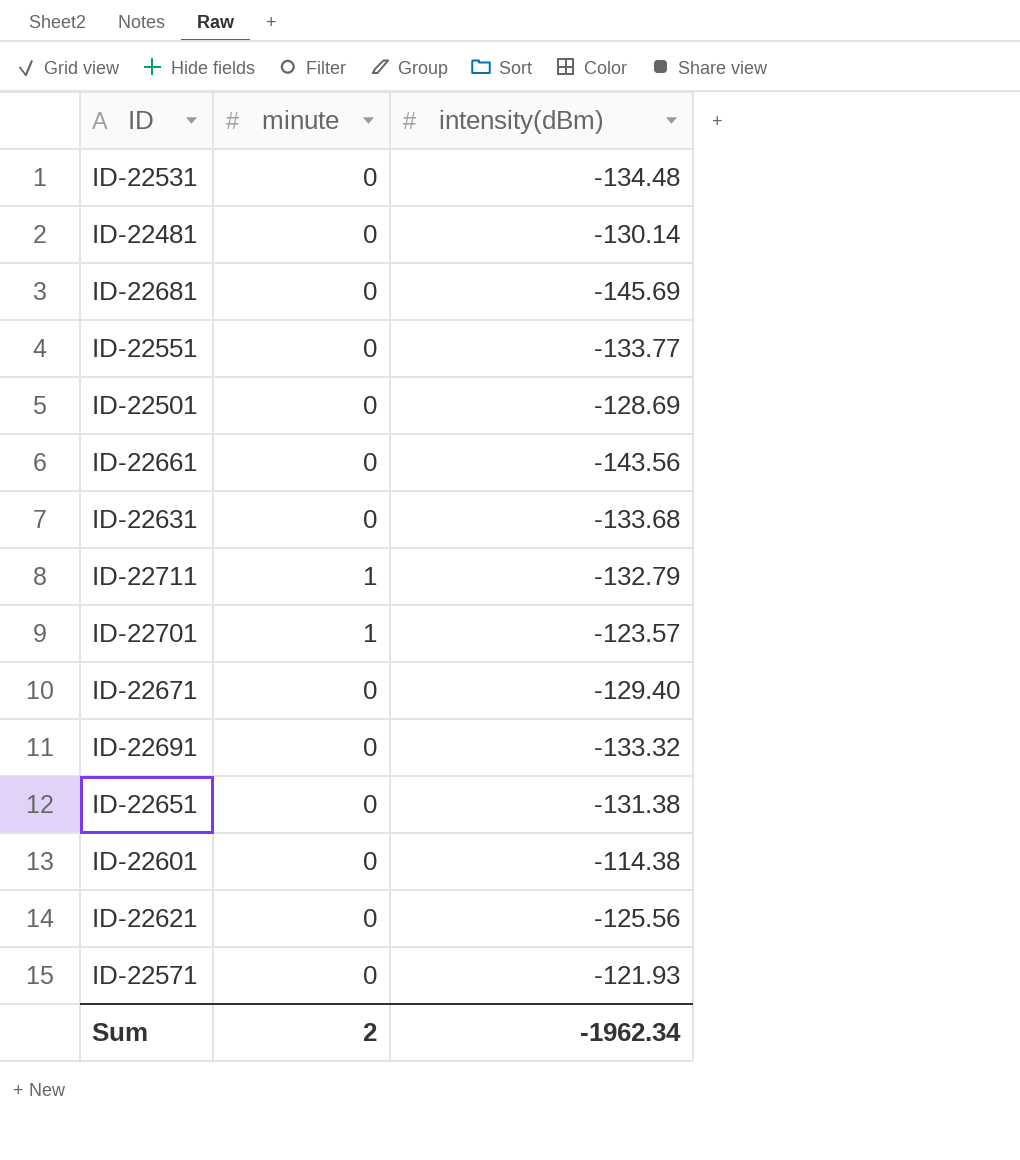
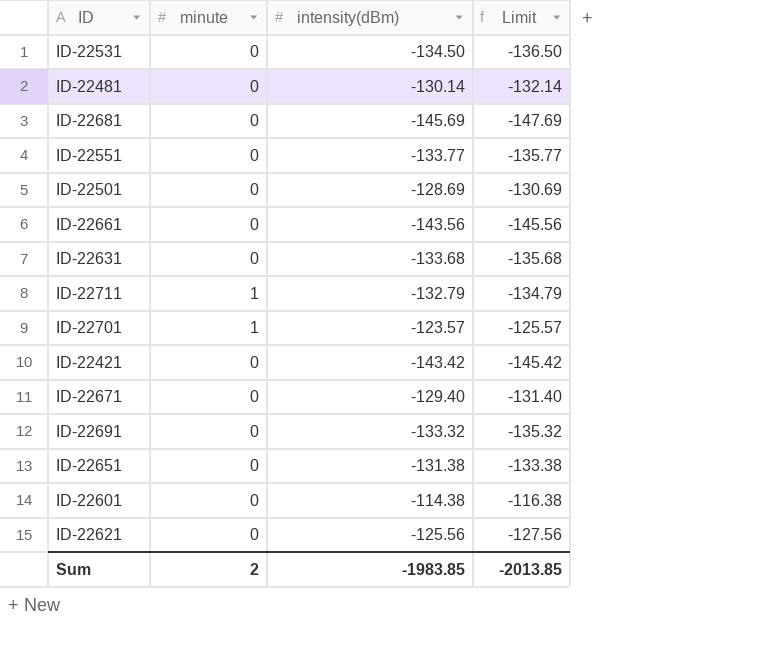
column Limit | formula: none -> [intensity(dBm)] - 2
row ID-22571: 0 | -121.93 -> none
ID-22531 | intensity(dBm): -134.48 -> -134.50
row ID-22421: none -> 0 | -143.42 | -145.42
Sum | intensity(dBm): -1962.34 -> -1983.85

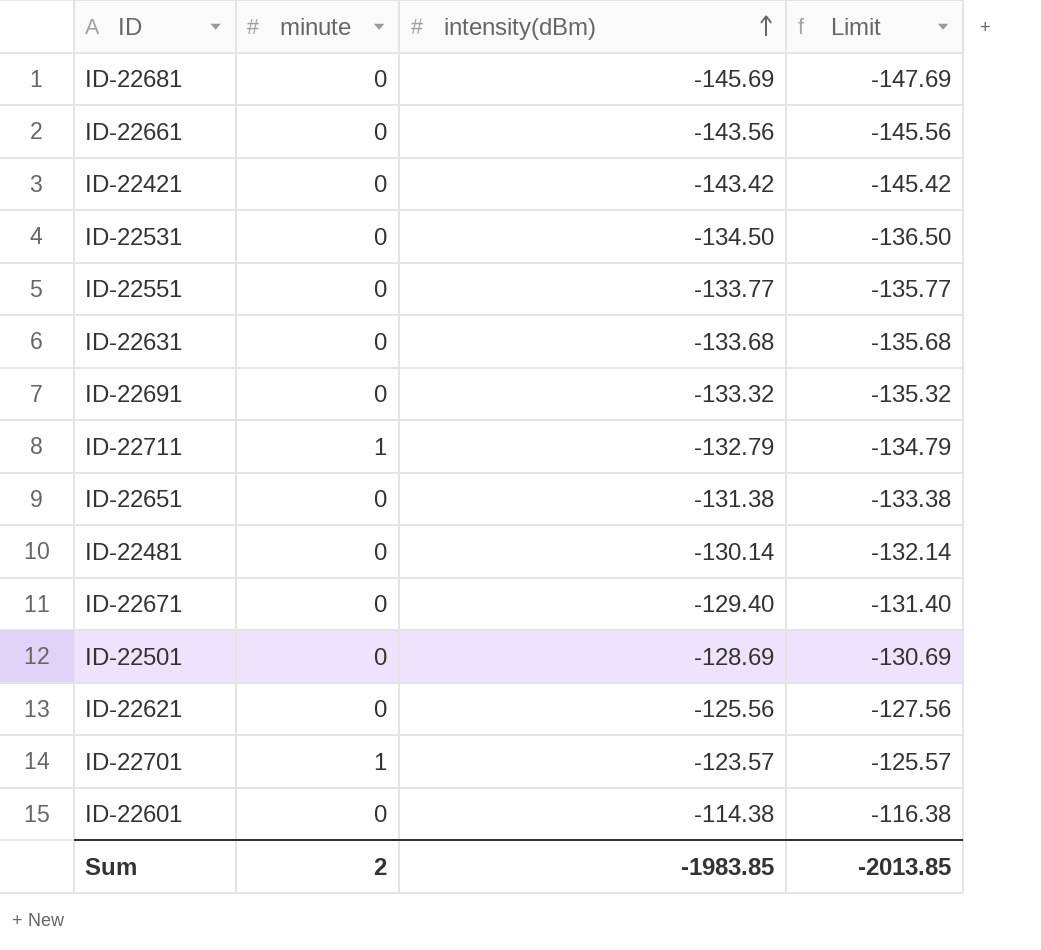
row order: none -> intensity(dBm) ascending

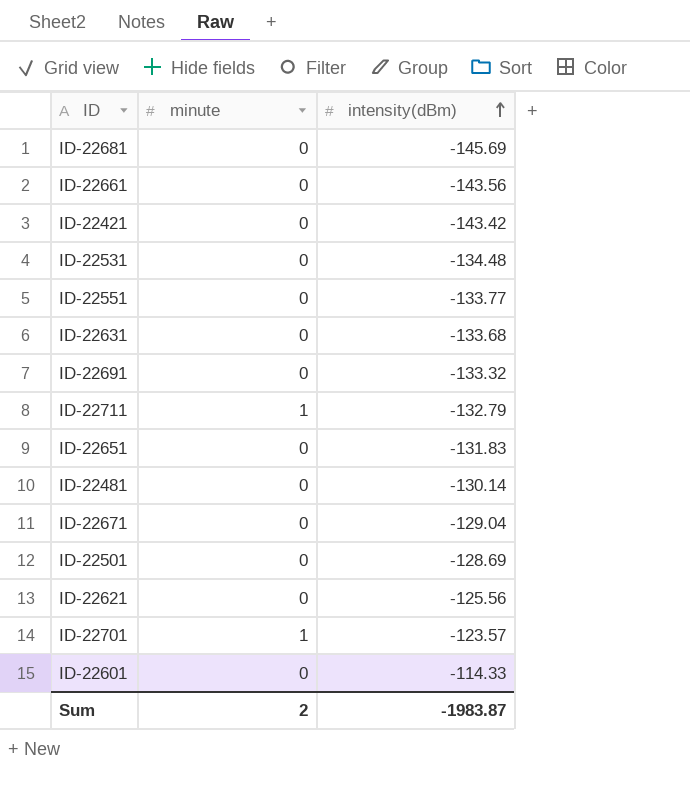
column Limit | formula: [intensity(dBm)] - 2 -> none
ID-22531 | intensity(dBm): -134.50 -> -134.48
ID-22651 | intensity(dBm): -131.38 -> -131.83
ID-22671 | intensity(dBm): -129.40 -> -129.04
ID-22601 | intensity(dBm): -114.38 -> -114.33
Sum | intensity(dBm): -1983.85 -> -1983.87

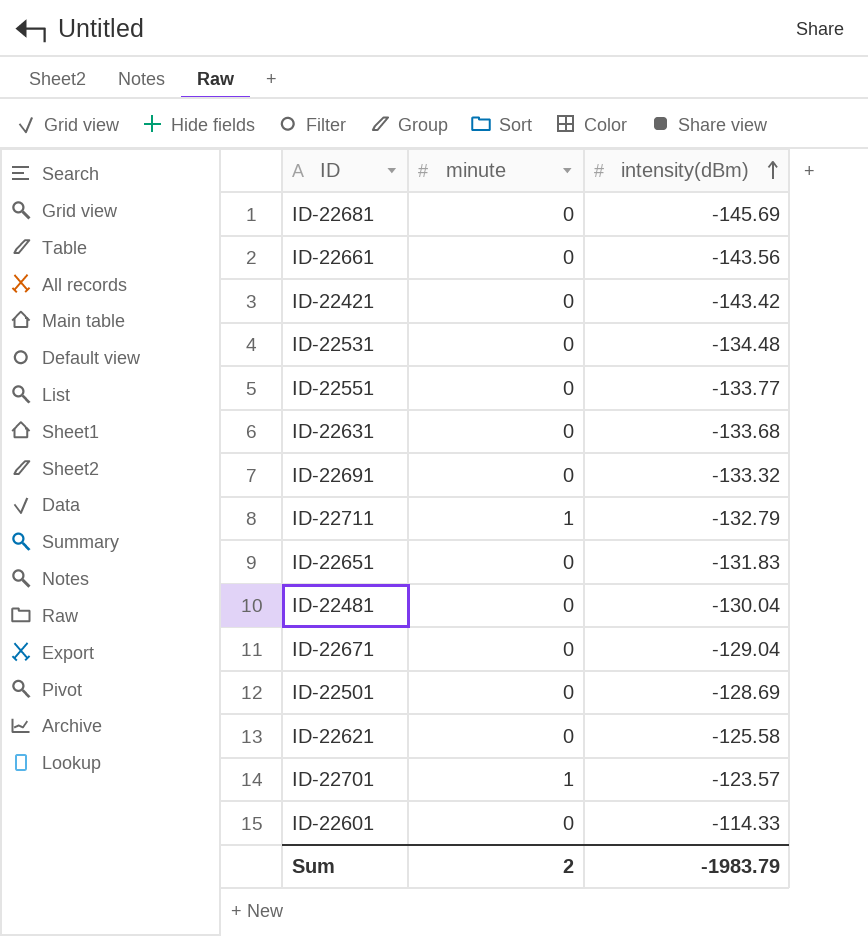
ID-22481 | intensity(dBm): -130.14 -> -130.04
ID-22621 | intensity(dBm): -125.56 -> -125.58
Sum | intensity(dBm): -1983.87 -> -1983.79

